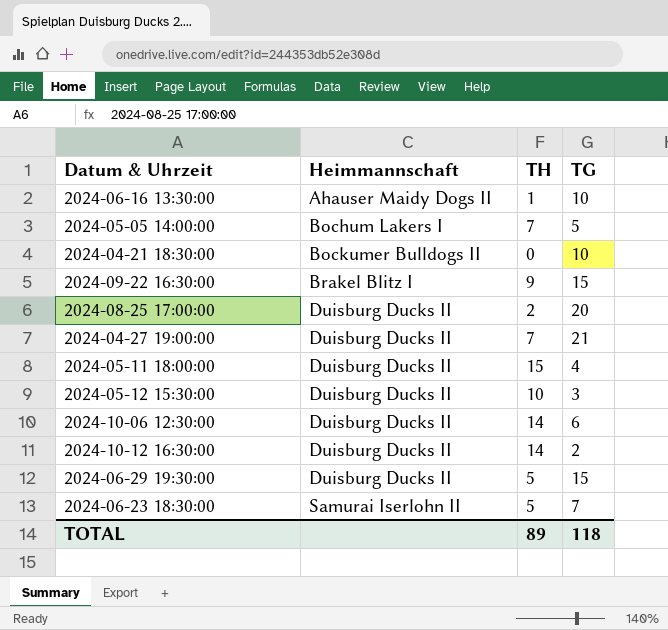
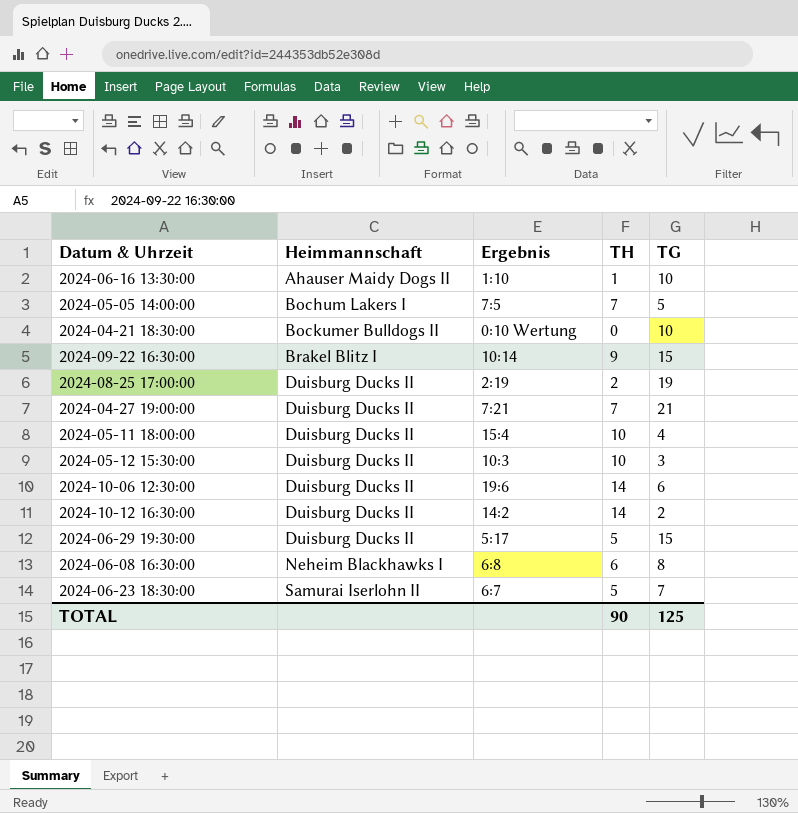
column Ergebnis | position: none -> 3
2024-08-25 17:00:00 | TG: 20 -> 19
2024-05-11 18:00:00 | TH: 15 -> 10
row 2024-06-08 16:30:00: none -> Neheim Blackhawks I | 6:8 | 6 | 8
TOTAL | TH: 89 -> 90
TOTAL | TG: 118 -> 125

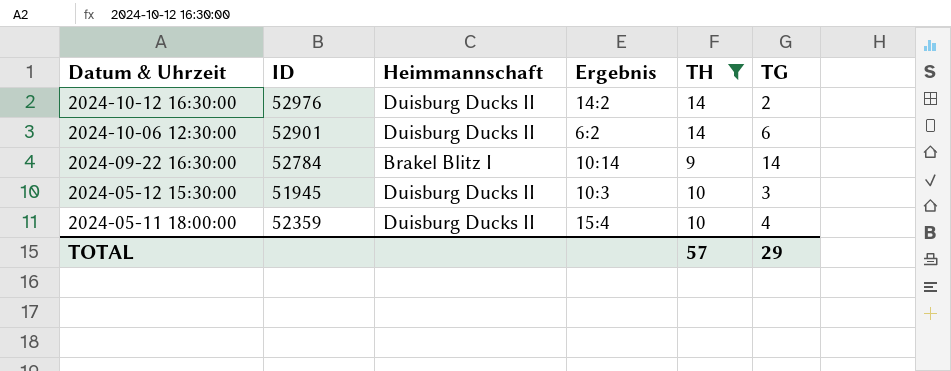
filter: none -> TH >= 9
row order: Heimmannschaft ascending -> Datum & Uhrzeit descending
column ID | position: none -> 2
2024-10-06 12:30:00 | Ergebnis: 19:6 -> 6:2
2024-09-22 16:30:00 | TG: 15 -> 14
TOTAL | TH: 90 -> 57
TOTAL | TG: 125 -> 29

